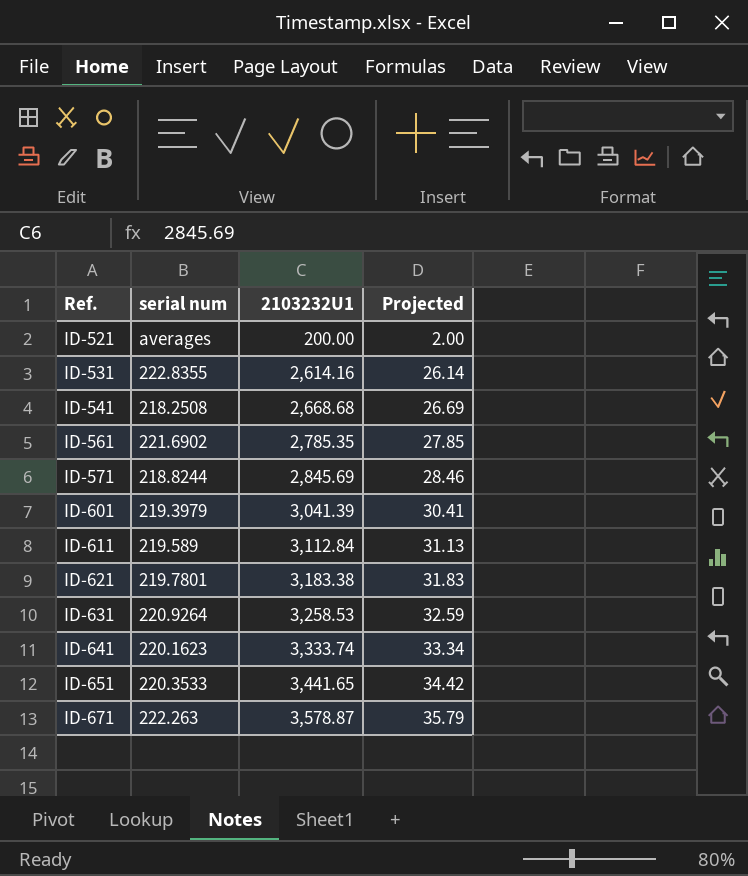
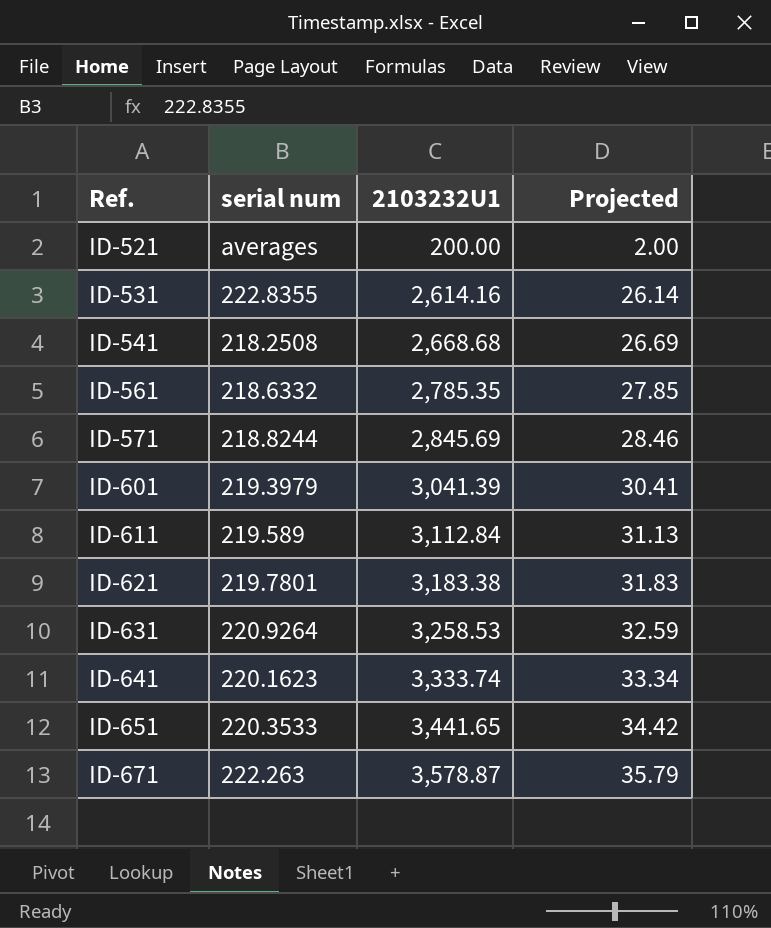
ID-561 | serial num: 221.6902 -> 218.6332

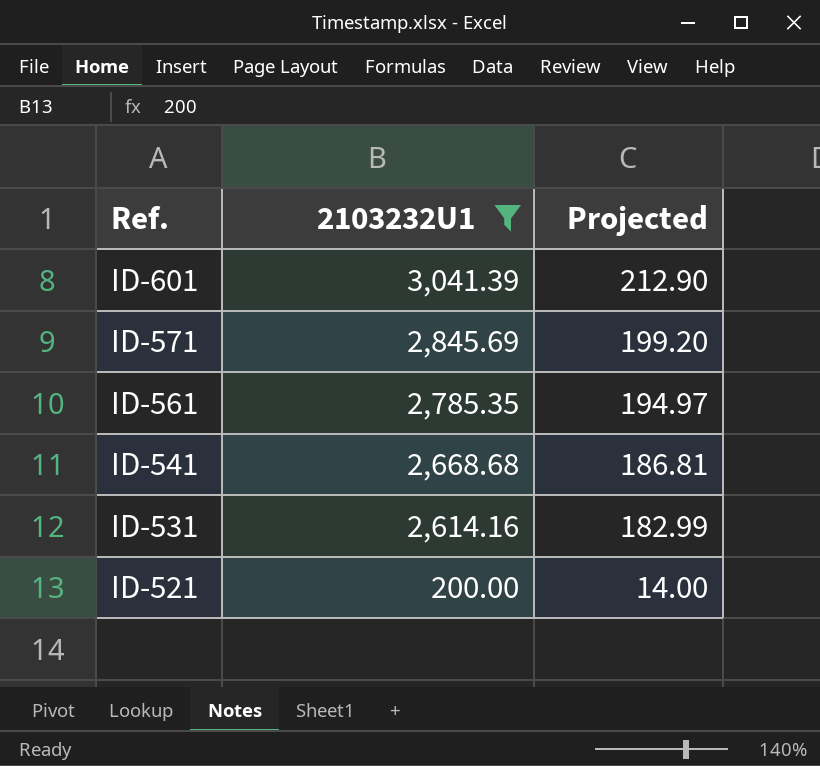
filter: none -> 2103232U1 <= 3,041.39
row order: Ref. ascending -> Ref. descending
column serial num | position: 2 -> none
column Projected | formula: [2103232U1] * 0.01 -> [2103232U1] * 0.07

